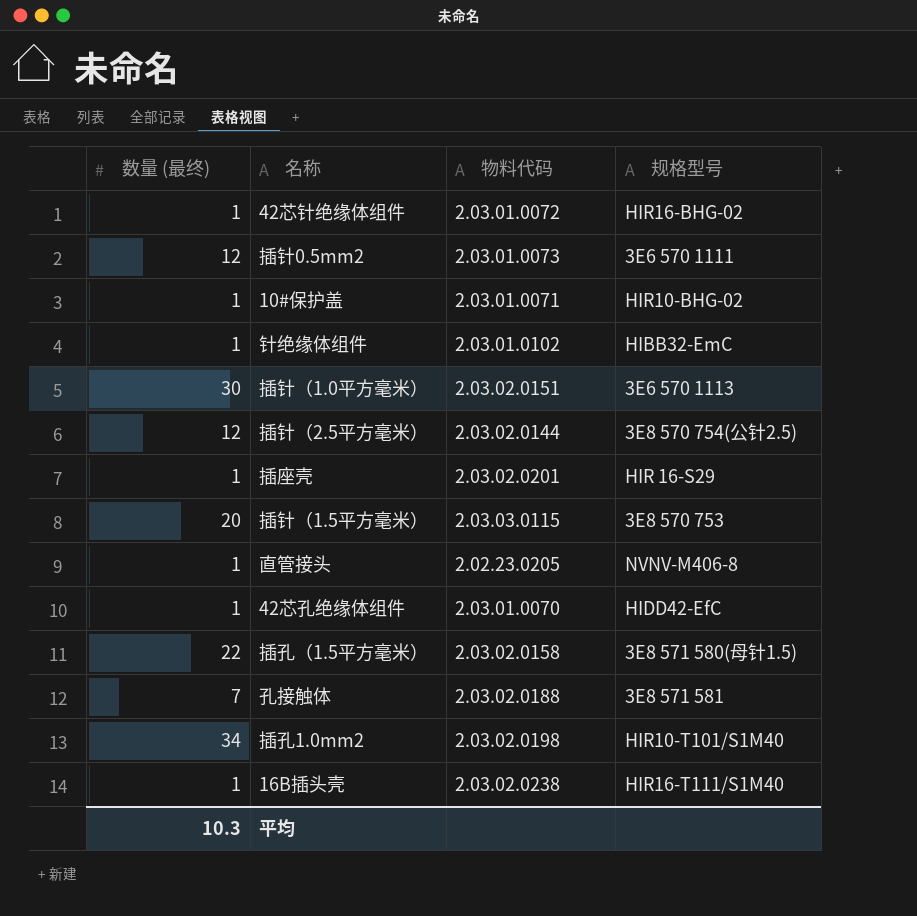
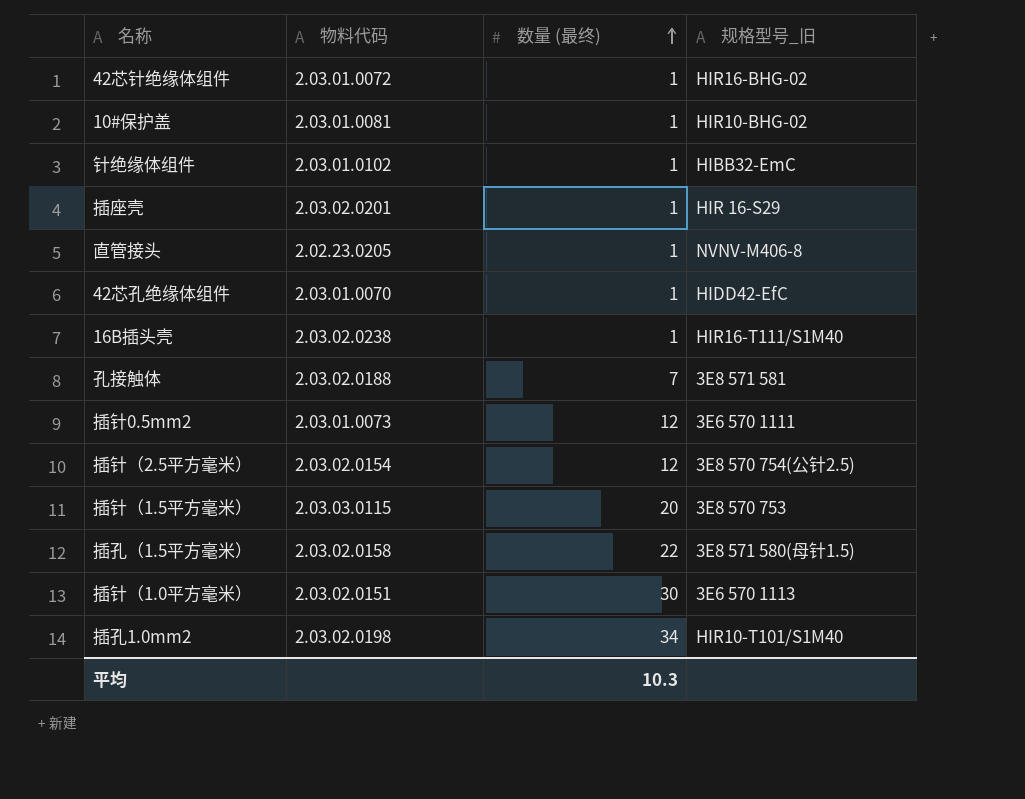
row order: none -> 数量 (最终) ascending
column 数量 (最终) | position: 1 -> 3
column name: 规格型号 -> 规格型号_旧
10#保护盖 | 物料代码: 2.03.01.0071 -> 2.03.01.0081
插针（2.5平方毫米） | 物料代码: 2.03.02.0144 -> 2.03.02.0154

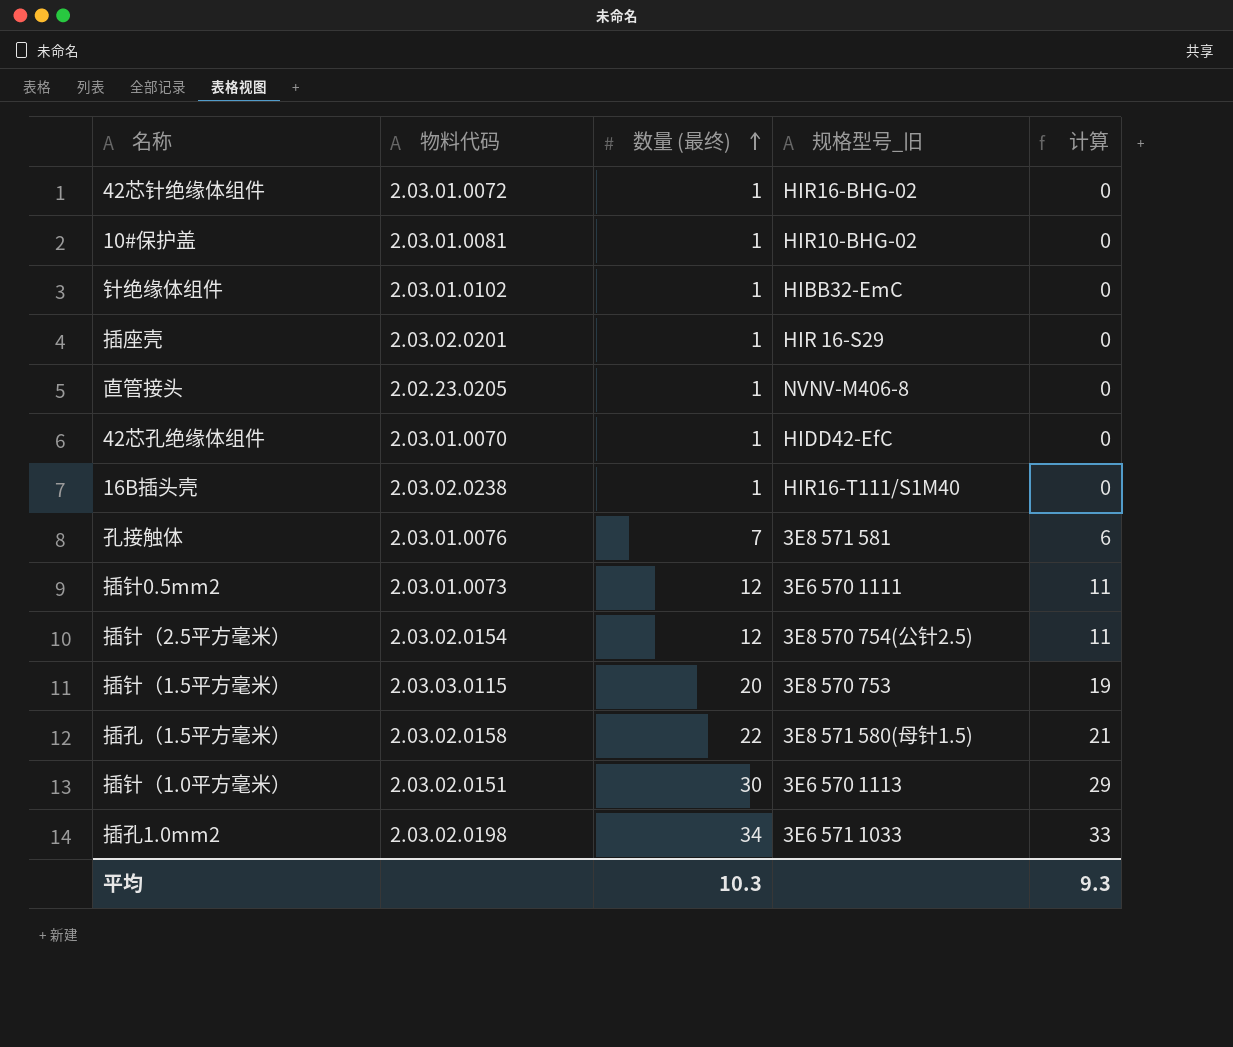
column 计算 | formula: none -> [数量 (最终)] - 1
孔接触体 | 物料代码: 2.03.02.0188 -> 2.03.01.0076
插孔1.0mm2 | 规格型号_旧: HIR10-T101/S1M40 -> 3E6 571 1033

